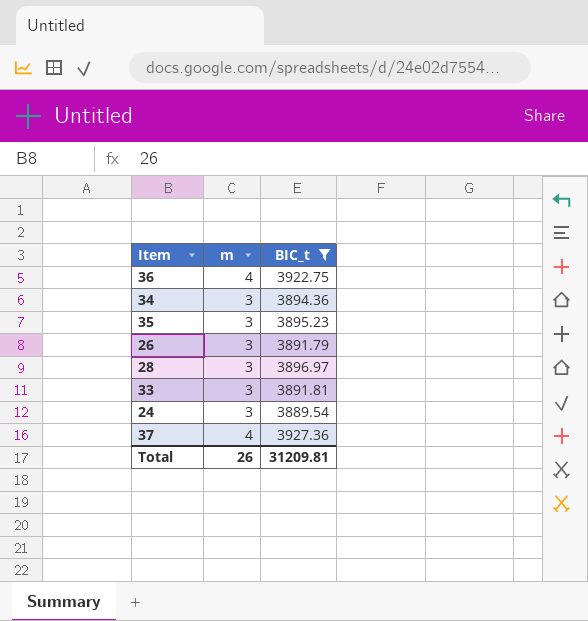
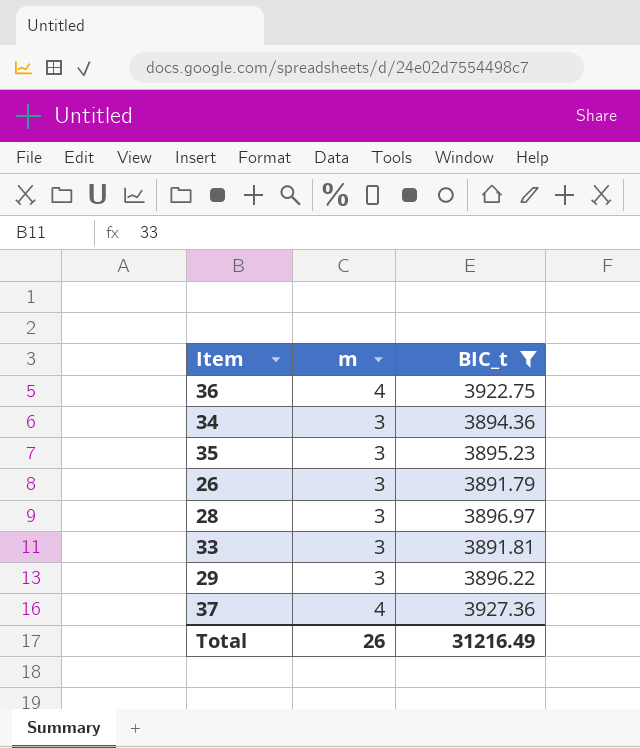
row 24: 3 | 3889.54 -> none
row 29: none -> 3 | 3896.22
Total | BIC_t: 31209.81 -> 31216.49

